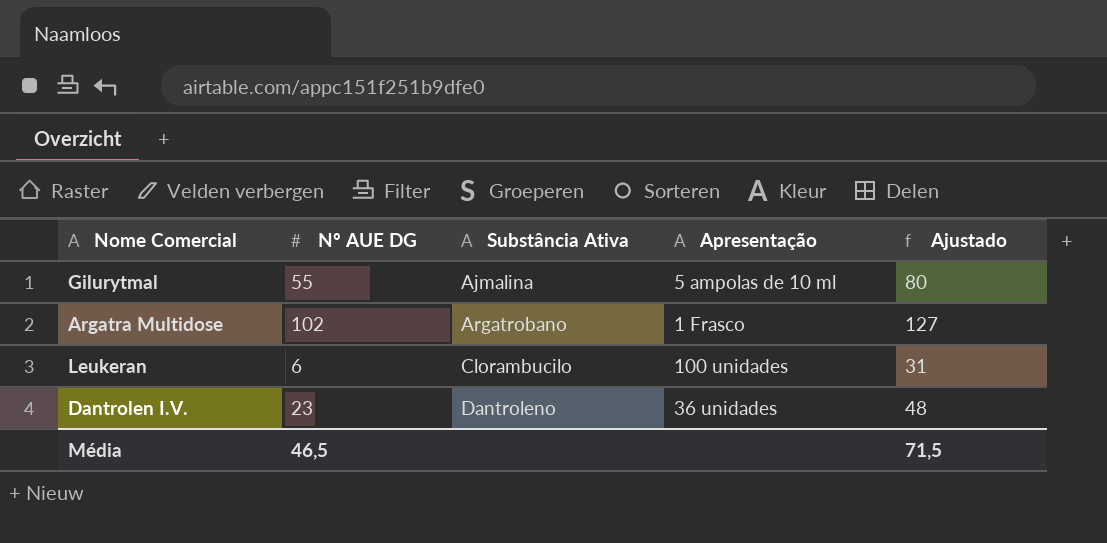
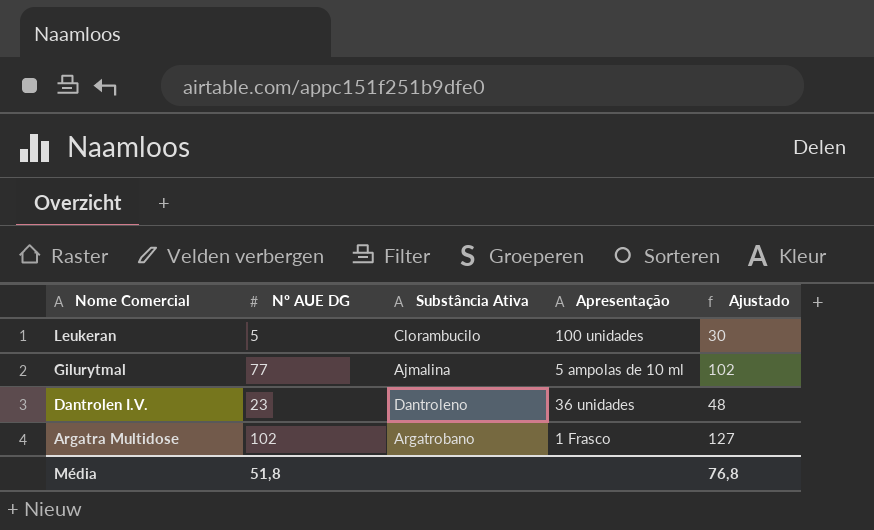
row order: Substância Ativa ascending -> Nome Comercial descending
Leukeran | Nº AUE DG: 6 -> 5
Leukeran | Ajustado: 31 -> 30
Gilurytmal | Nº AUE DG: 55 -> 77
Gilurytmal | Ajustado: 80 -> 102
Média | Nº AUE DG: 46,5 -> 51,8
Média | Ajustado: 71,5 -> 76,8

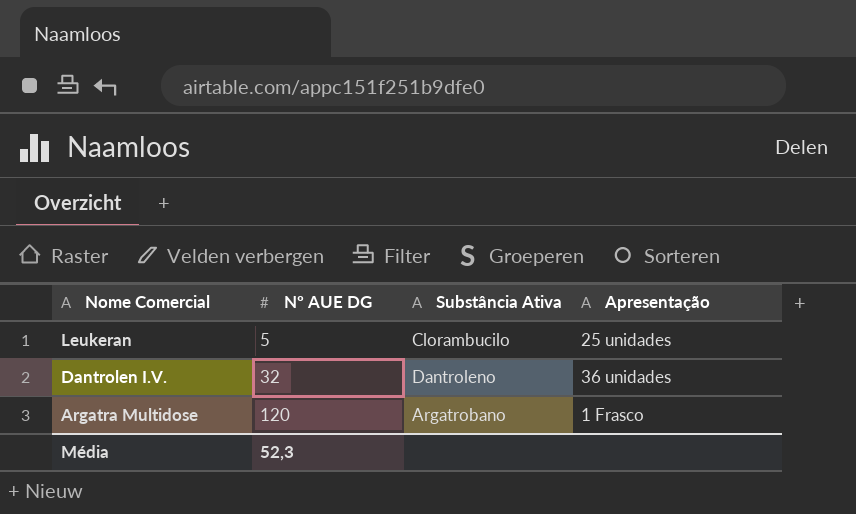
column Ajustado | formula: [Nº AUE DG] + 25 -> none
row Gilurytmal: 77 | Ajmalina | 5 ampolas de 10 ml | 102 -> none
Leukeran | Apresentação: 100 unidades -> 25 unidades
Dantrolen I.V. | Nº AUE DG: 23 -> 32
Argatra Multidose | Nº AUE DG: 102 -> 120
Média | Nº AUE DG: 51,8 -> 52,3

